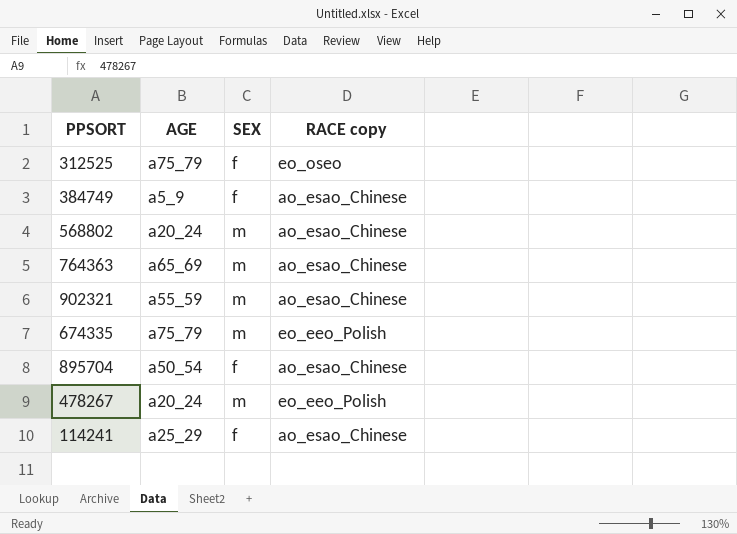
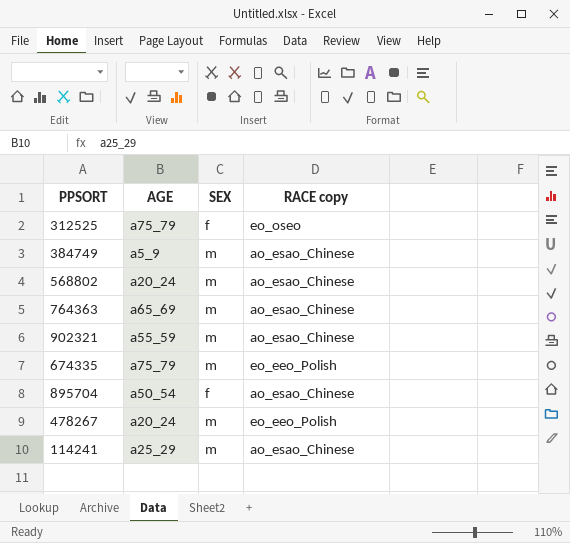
384749 | SEX: f -> m
114241 | SEX: f -> m

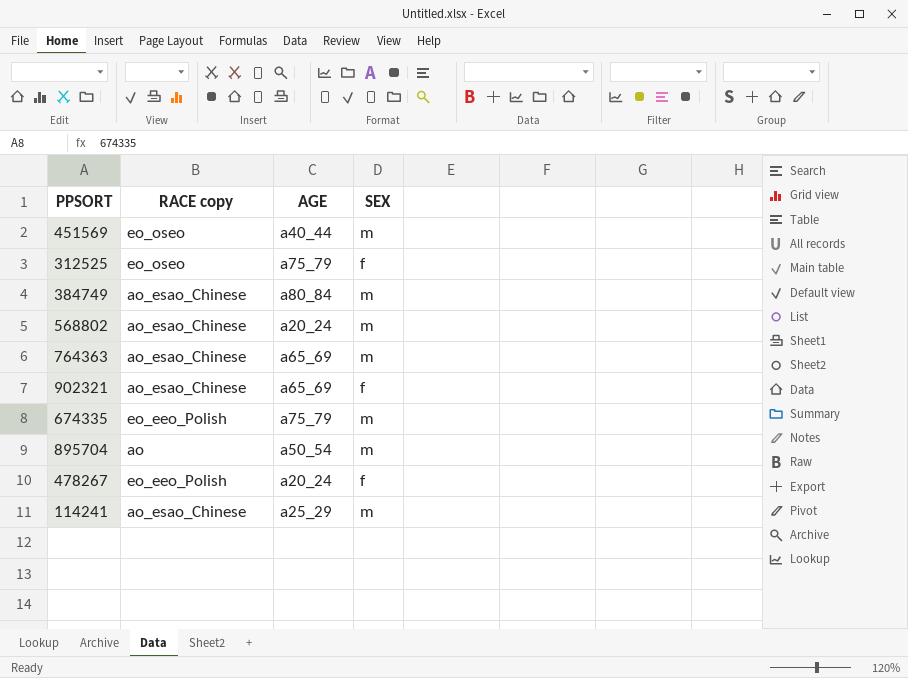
column RACE copy | position: 4 -> 2
row 451569: none -> eo_oseo | a40_44 | m
384749 | AGE: a5_9 -> a80_84
902321 | AGE: a55_59 -> a65_69
902321 | SEX: m -> f
895704 | RACE copy: ao_esao_Chinese -> ao
895704 | SEX: f -> m
478267 | SEX: m -> f

